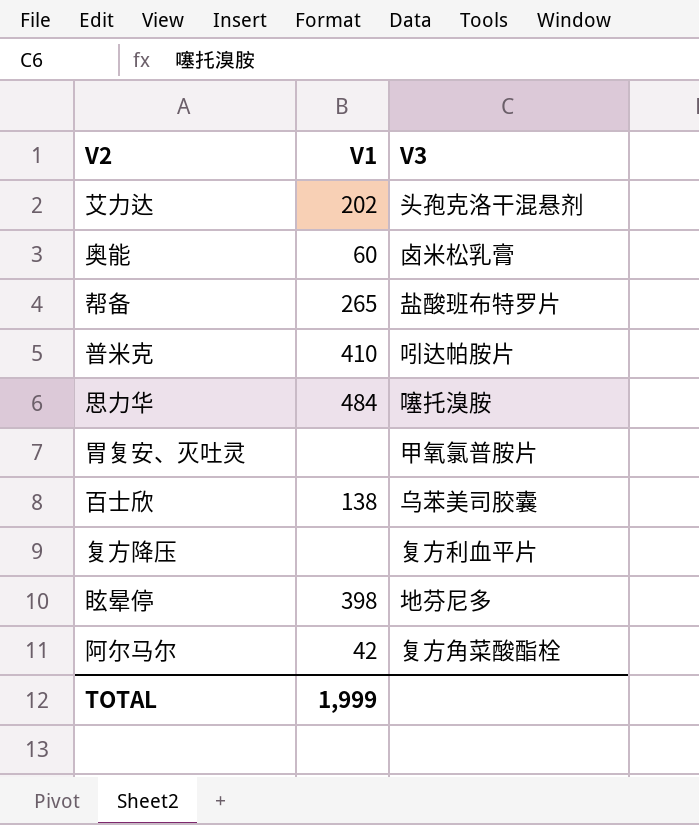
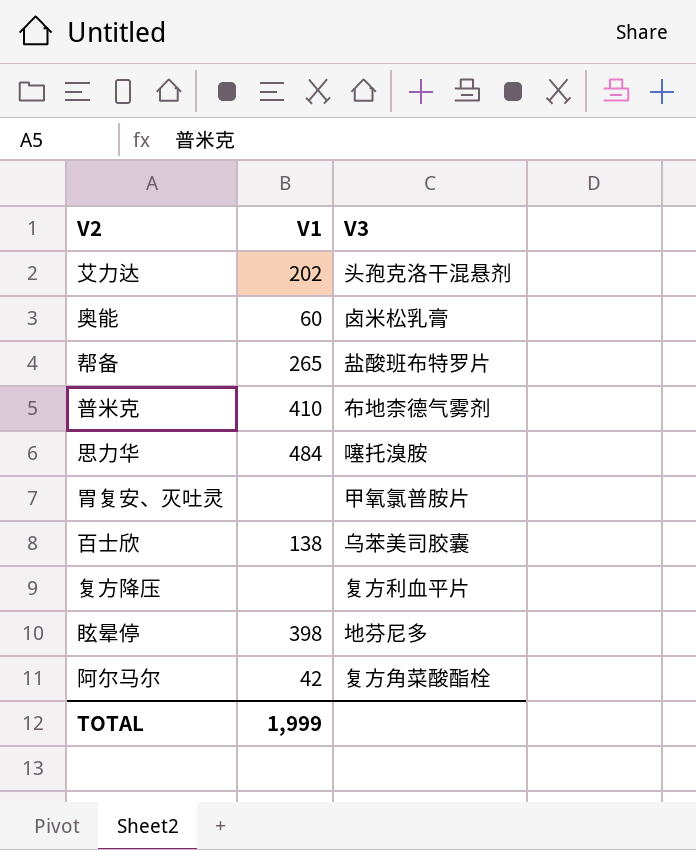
普米克 | V3: 吲达帕胺片 -> 布地柰德气雾剂

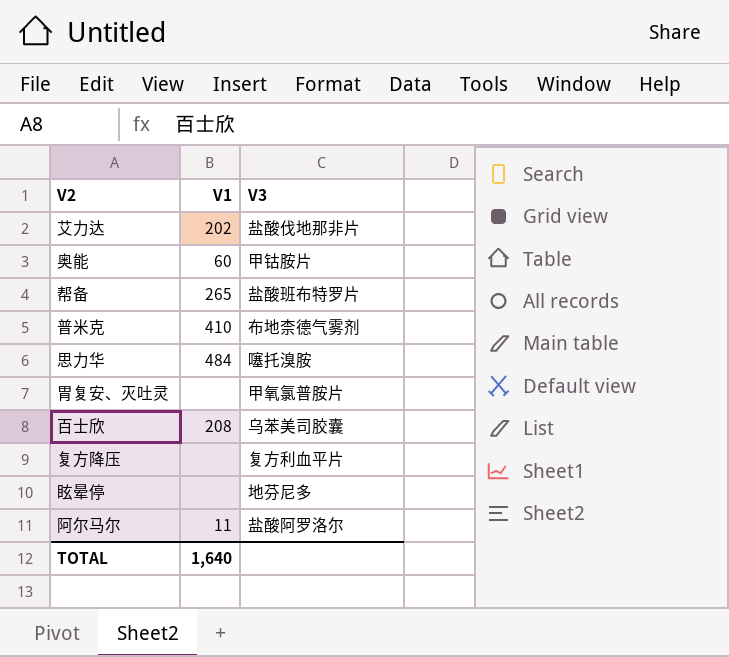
艾力达 | V3: 头孢克洛干混悬剂 -> 盐酸伐地那非片
奥能 | V3: 卤米松乳膏 -> 甲钴胺片
百士欣 | V1: 138 -> 208
眩晕停 | V1: 398 -> none
阿尔马尔 | V1: 42 -> 11
阿尔马尔 | V3: 复方角菜酸酯栓 -> 盐酸阿罗洛尔
TOTAL | V1: 1,999 -> 1,640

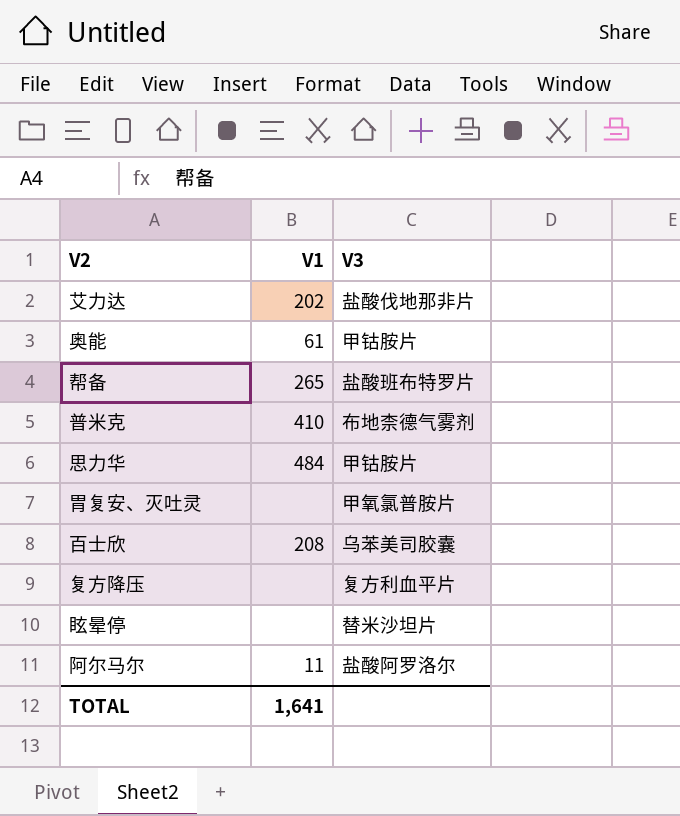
奥能 | V1: 60 -> 61
思力华 | V3: 噻托溴胺 -> 甲钴胺片
眩晕停 | V3: 地芬尼多 -> 替米沙坦片
TOTAL | V1: 1,640 -> 1,641

